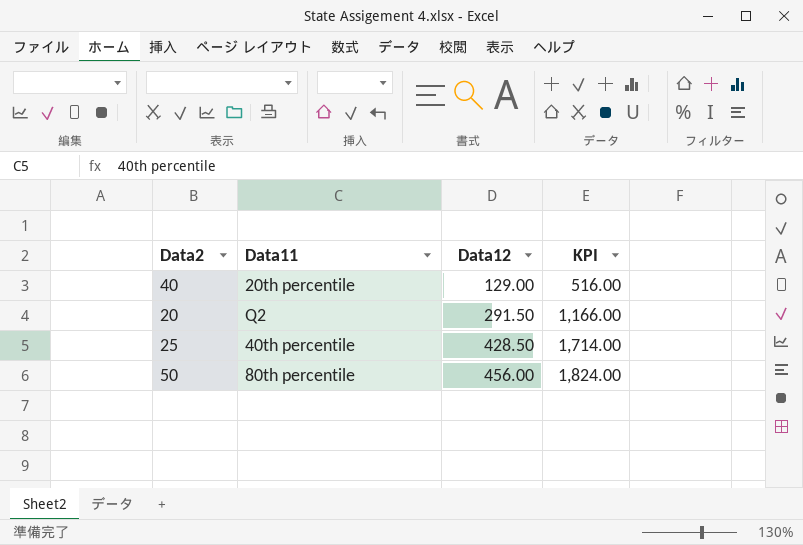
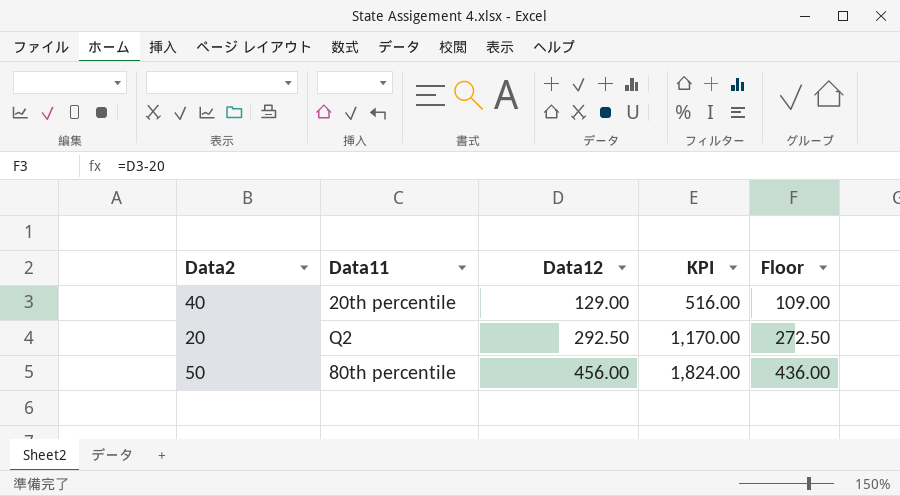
column Floor | formula: none -> [Data12] - 20
row 25: 40th percentile | 428.50 | 1,714.00 -> none
20 | Data12: 291.50 -> 292.50
20 | KPI: 1,166.00 -> 1,170.00

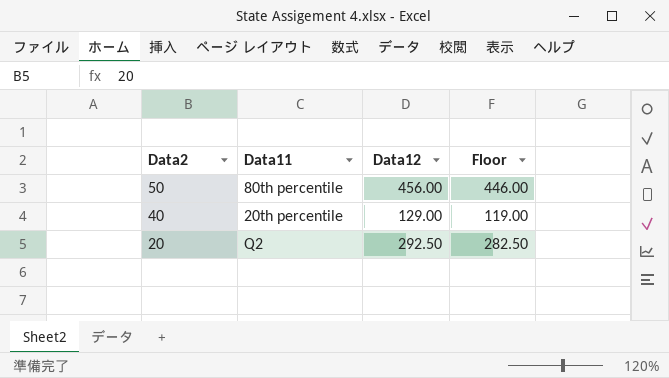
row order: Data12 ascending -> Data2 descending
column KPI | formula: [Data12] * 4 -> none
column Floor | formula: [Data12] - 20 -> [Data12] - 10

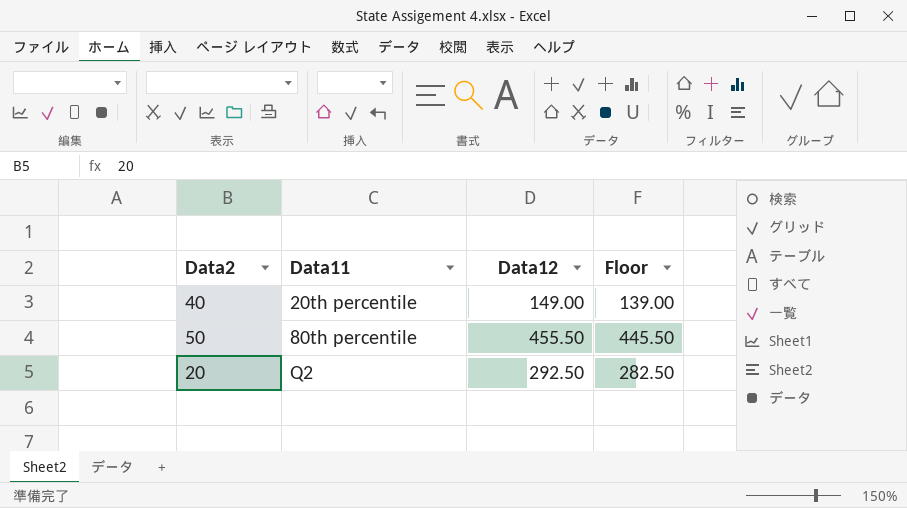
row order: Data2 descending -> Data11 ascending
40 | Data12: 129.00 -> 149.00
40 | Floor: 119.00 -> 139.00
50 | Data12: 456.00 -> 455.50
50 | Floor: 446.00 -> 445.50

